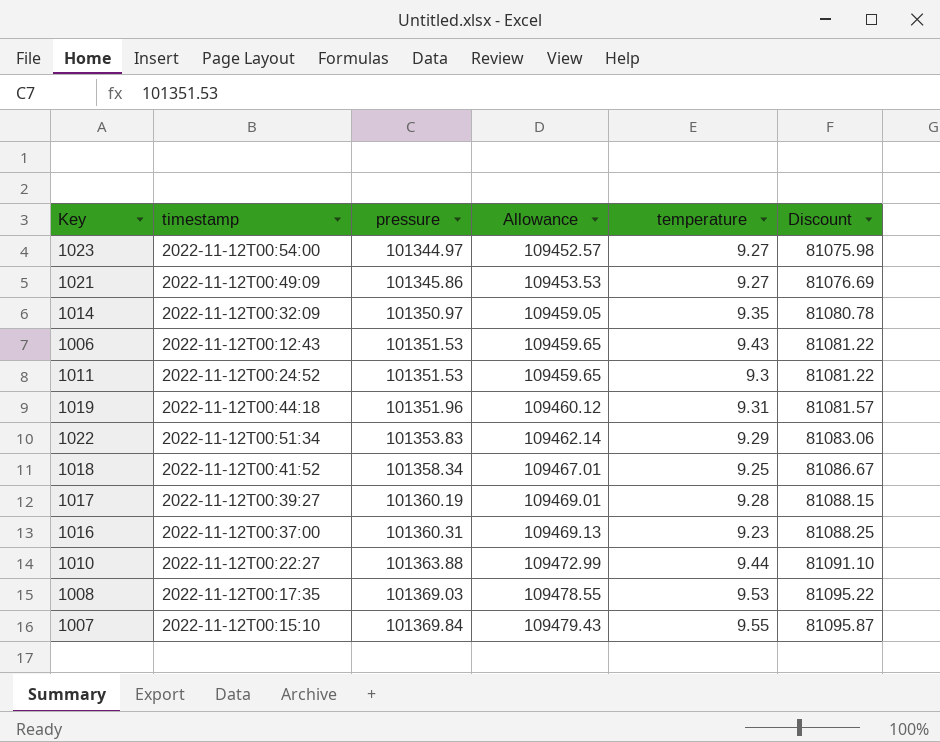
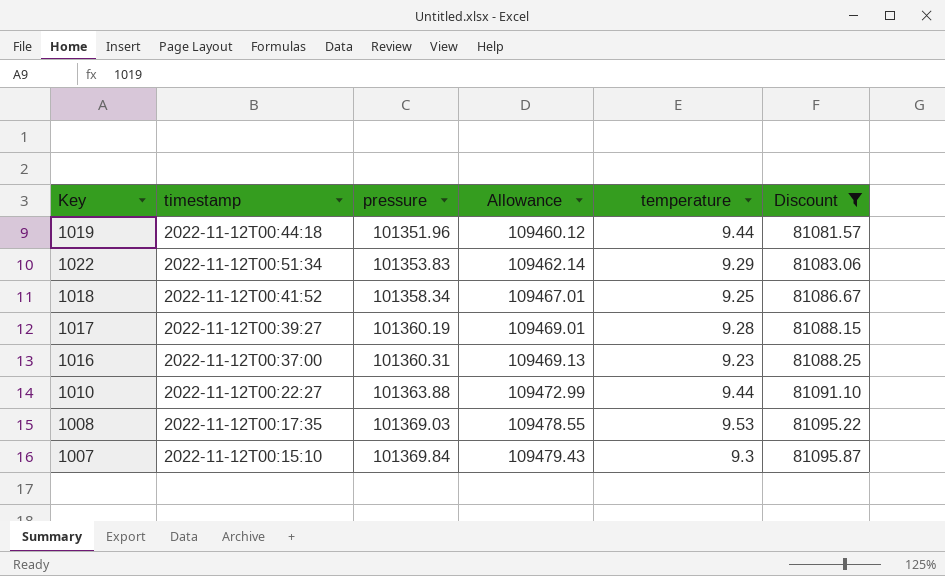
filter: none -> Discount >= 81081.57
1019 | temperature: 9.31 -> 9.44
1007 | temperature: 9.55 -> 9.3

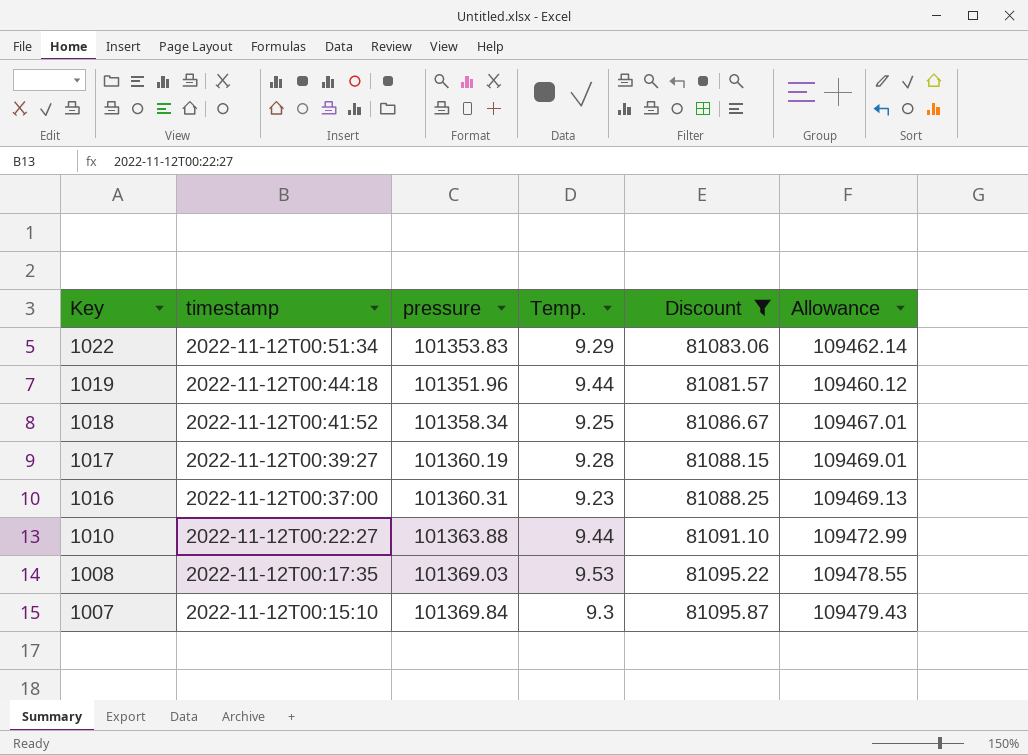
row order: pressure ascending -> Key descending
column name: temperature -> Temp.
column Allowance | position: 4 -> 6

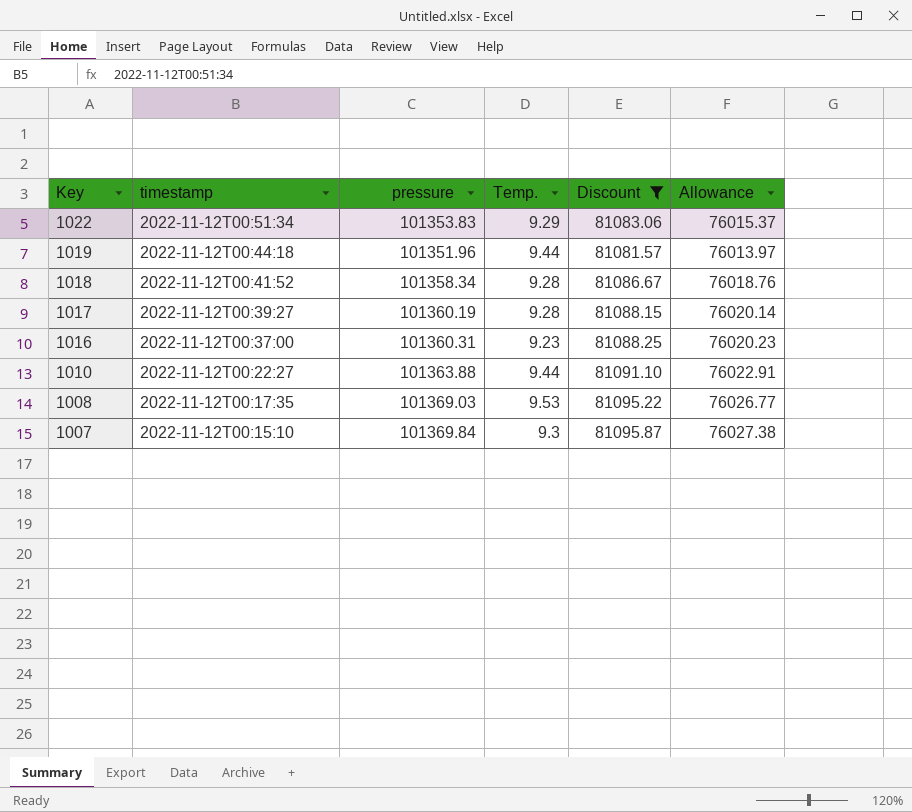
column Allowance | formula: [pressure] * 1.08 -> [pressure] * 0.75
1018 | Temp.: 9.25 -> 9.28

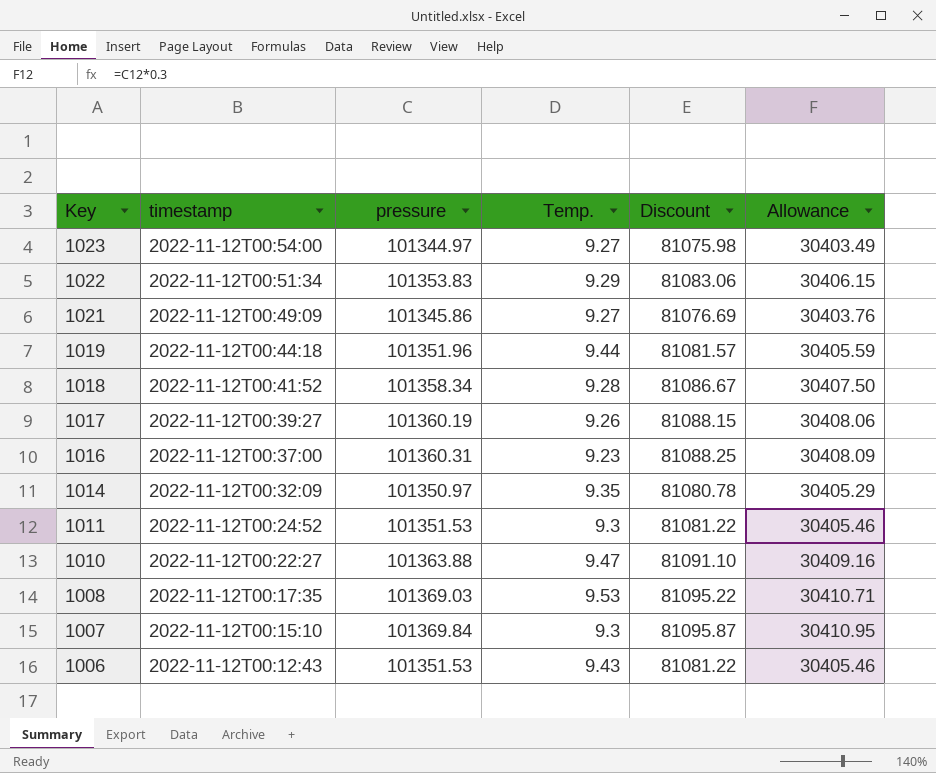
filter: Discount >= 81081.57 -> none
column Allowance | formula: [pressure] * 0.75 -> [pressure] * 0.3
1017 | Temp.: 9.28 -> 9.26
1010 | Temp.: 9.44 -> 9.47

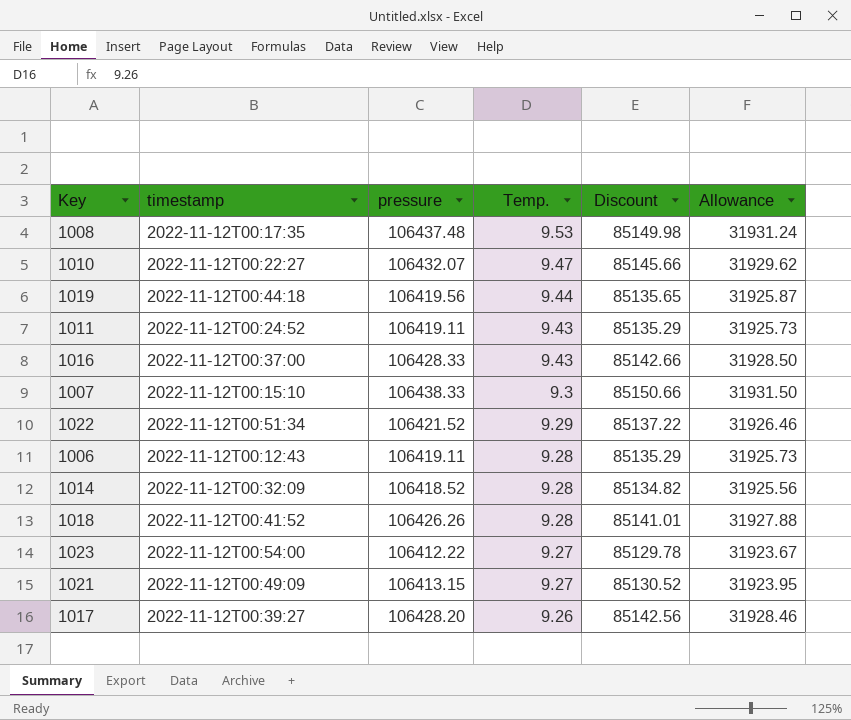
row order: Key descending -> Temp. descending
1008 | pressure: 101369.03 -> 106437.48
1008 | Discount: 81095.22 -> 85149.98
1008 | Allowance: 30410.71 -> 31931.24
1010 | pressure: 101363.88 -> 106432.07
1010 | Discount: 81091.10 -> 85145.66
1010 | Allowance: 30409.16 -> 31929.62
1019 | pressure: 101351.96 -> 106419.56
1019 | Discount: 81081.57 -> 85135.65
1019 | Allowance: 30405.59 -> 31925.87
1011 | pressure: 101351.53 -> 106419.11
1011 | Temp.: 9.3 -> 9.43
1011 | Discount: 81081.22 -> 85135.29
1011 | Allowance: 30405.46 -> 31925.73
1016 | pressure: 101360.31 -> 106428.33
1016 | Temp.: 9.23 -> 9.43
1016 | Discount: 81088.25 -> 85142.66
1016 | Allowance: 30408.09 -> 31928.50
1007 | pressure: 101369.84 -> 106438.33
1007 | Discount: 81095.87 -> 85150.66
1007 | Allowance: 30410.95 -> 31931.50
1022 | pressure: 101353.83 -> 106421.52
1022 | Discount: 81083.06 -> 85137.22
1022 | Allowance: 30406.15 -> 31926.46
1006 | pressure: 101351.53 -> 106419.11
1006 | Temp.: 9.43 -> 9.28
1006 | Discount: 81081.22 -> 85135.29
1006 | Allowance: 30405.46 -> 31925.73
1014 | pressure: 101350.97 -> 106418.52
1014 | Temp.: 9.35 -> 9.28
1014 | Discount: 81080.78 -> 85134.82
1014 | Allowance: 30405.29 -> 31925.56
1018 | pressure: 101358.34 -> 106426.26
1018 | Discount: 81086.67 -> 85141.01
1018 | Allowance: 30407.50 -> 31927.88
1023 | pressure: 101344.97 -> 106412.22
1023 | Discount: 81075.98 -> 85129.78
1023 | Allowance: 30403.49 -> 31923.67
1021 | pressure: 101345.86 -> 106413.15
1021 | Discount: 81076.69 -> 85130.52
1021 | Allowance: 30403.76 -> 31923.95
1017 | pressure: 101360.19 -> 106428.20
1017 | Discount: 81088.15 -> 85142.56
1017 | Allowance: 30408.06 -> 31928.46

